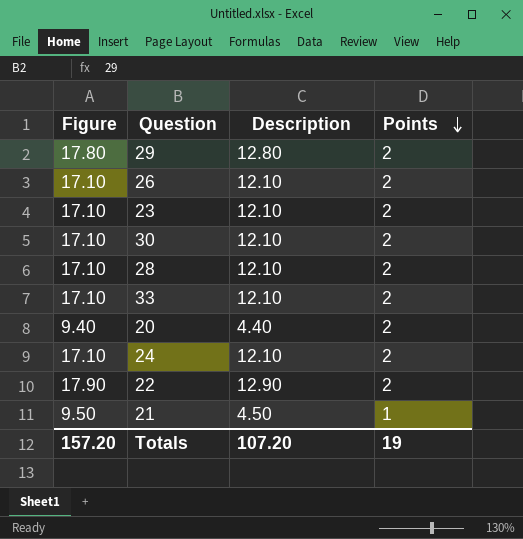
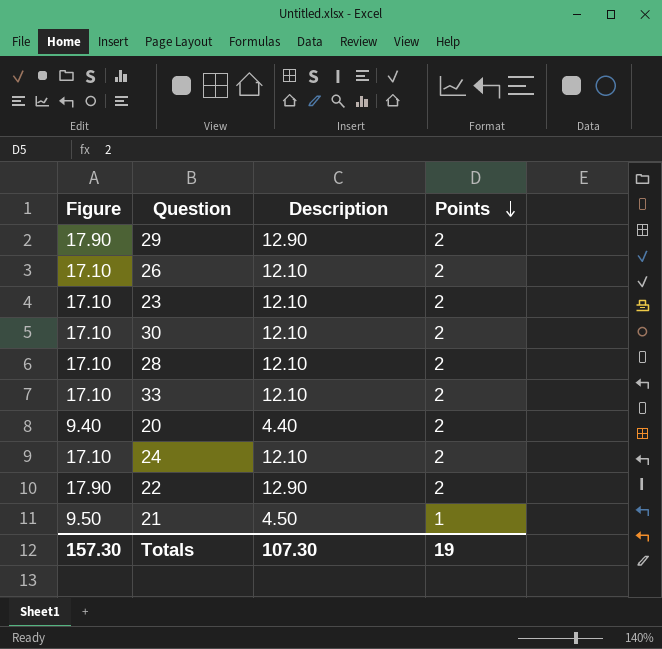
29 | Figure: 17.80 -> 17.90
29 | Description: 12.80 -> 12.90
Totals | Figure: 157.20 -> 157.30
Totals | Description: 107.20 -> 107.30

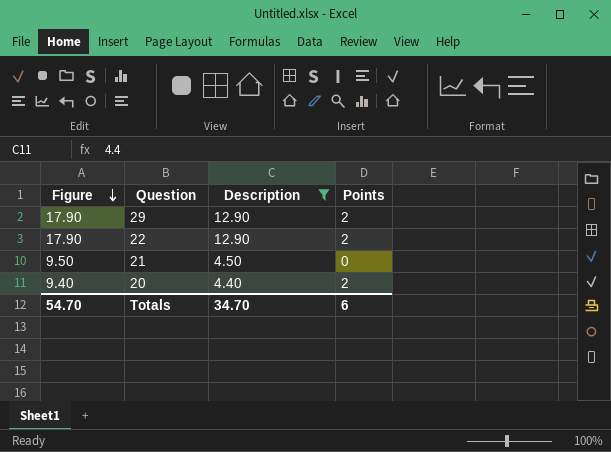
filter: none -> Description != 12.10
row order: Points descending -> Figure descending
21 | Points: 1 -> 0
Totals | Figure: 157.30 -> 54.70
Totals | Description: 107.30 -> 34.70
Totals | Points: 19 -> 6

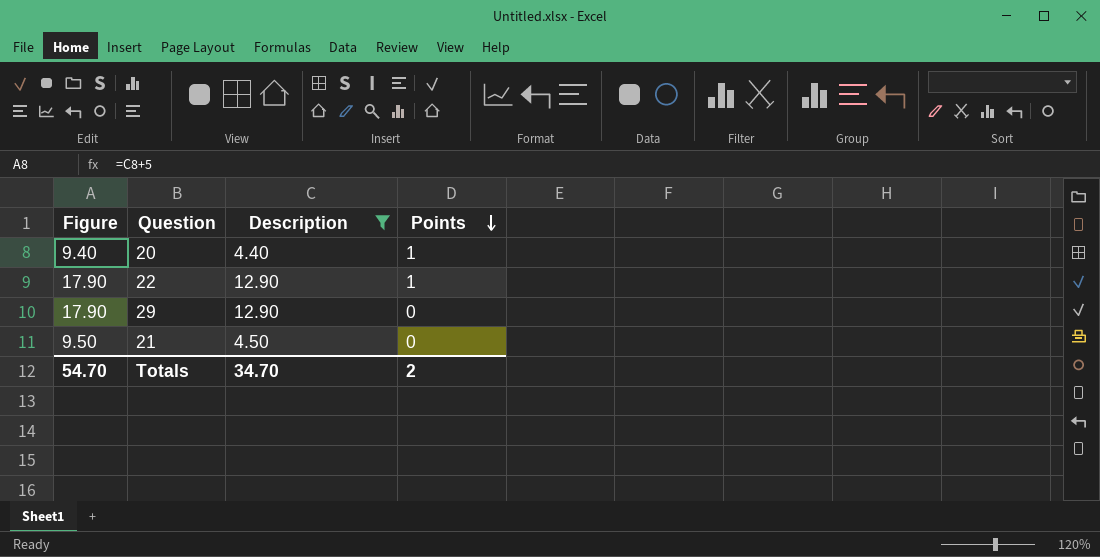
row order: Figure descending -> Points descending
20 | Points: 2 -> 1
22 | Points: 2 -> 1
29 | Points: 2 -> 0
Totals | Points: 6 -> 2

